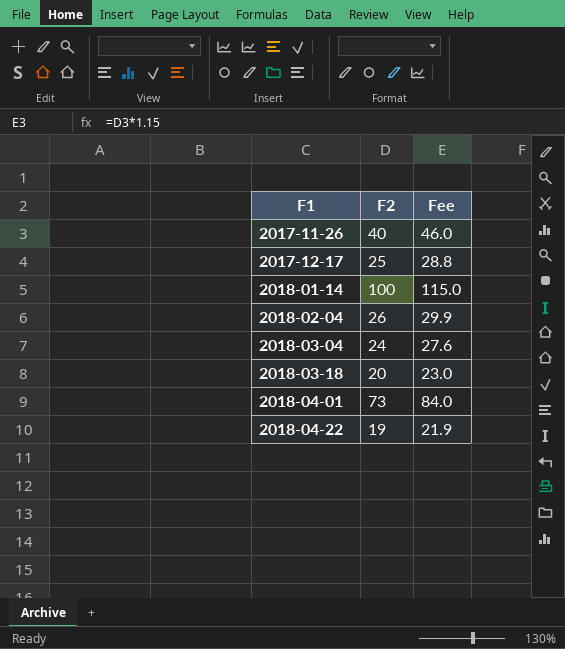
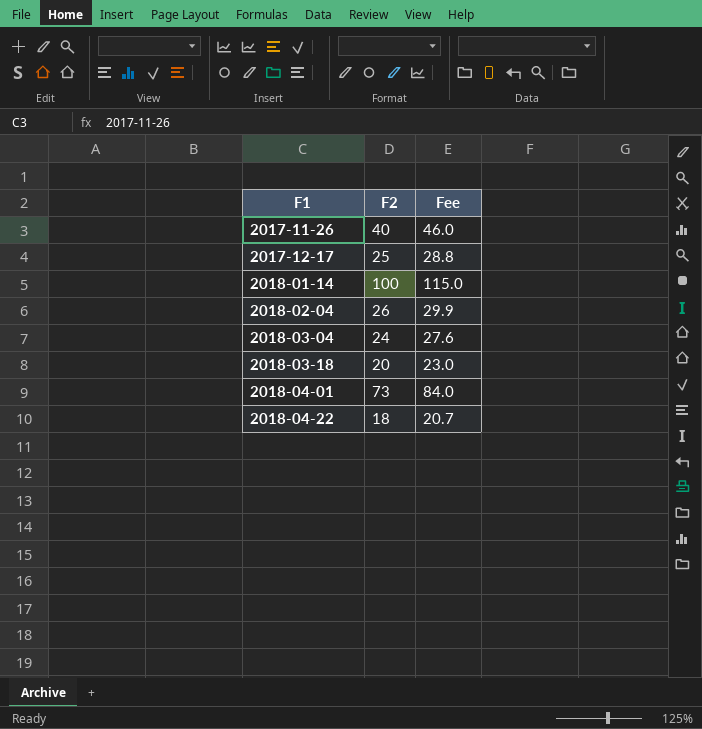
2018-04-22 | F2: 19 -> 18
2018-04-22 | Fee: 21.9 -> 20.7

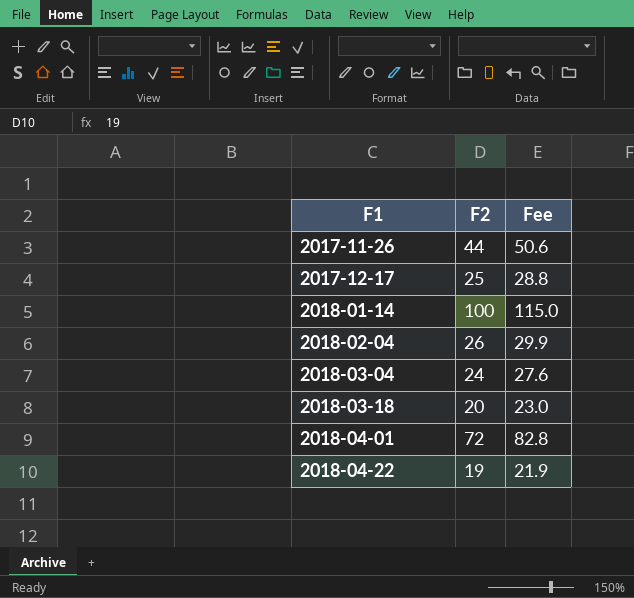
2017-11-26 | F2: 40 -> 44
2017-11-26 | Fee: 46.0 -> 50.6
2018-04-01 | F2: 73 -> 72
2018-04-01 | Fee: 84.0 -> 82.8
2018-04-22 | F2: 18 -> 19
2018-04-22 | Fee: 20.7 -> 21.9

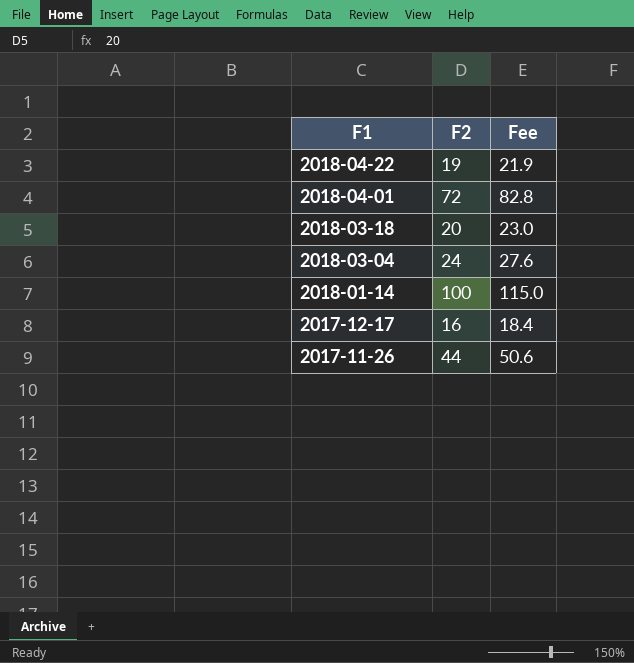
row order: F1 ascending -> F1 descending
row 2018-02-04: 26 | 29.9 -> none
2017-12-17 | F2: 25 -> 16
2017-12-17 | Fee: 28.8 -> 18.4

